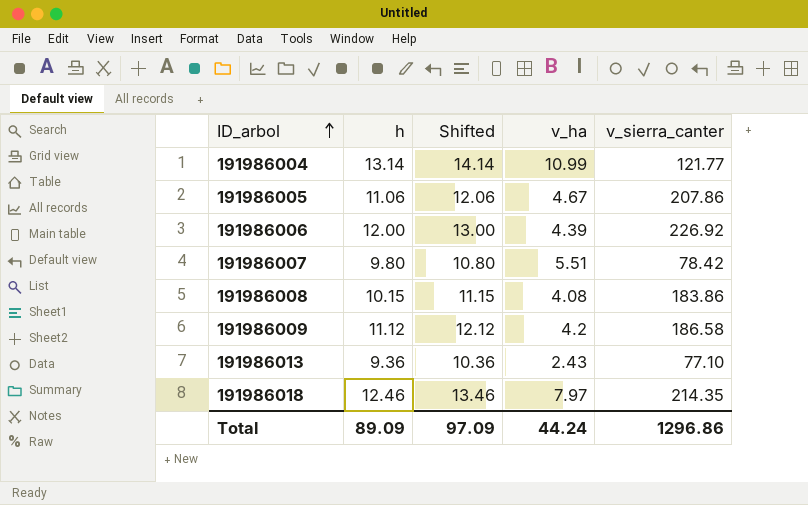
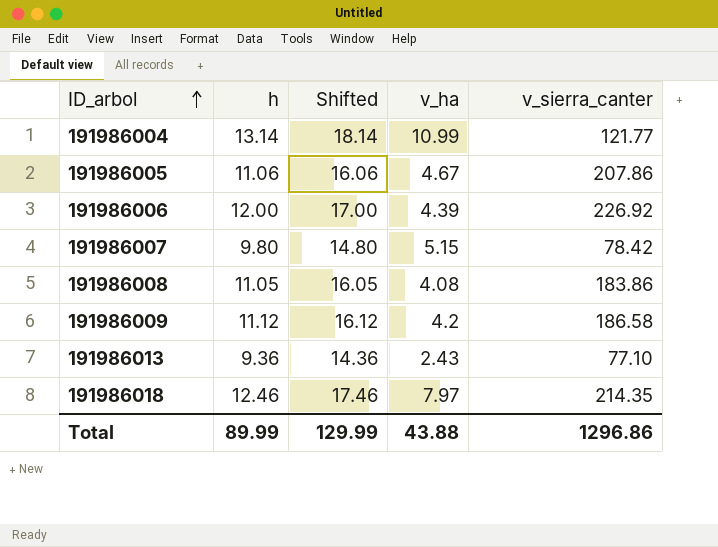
column Shifted | formula: [h] + 1 -> [h] + 5
191986007 | v_ha: 5.51 -> 5.15
191986008 | h: 10.15 -> 11.05
Total | h: 89.09 -> 89.99
Total | Shifted: 97.09 -> 129.99
Total | v_ha: 44.24 -> 43.88

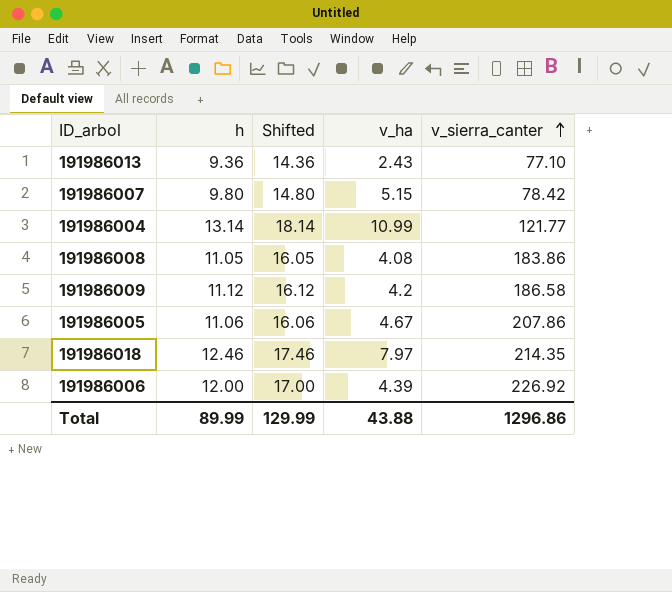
row order: ID_arbol ascending -> v_sierra_canter ascending

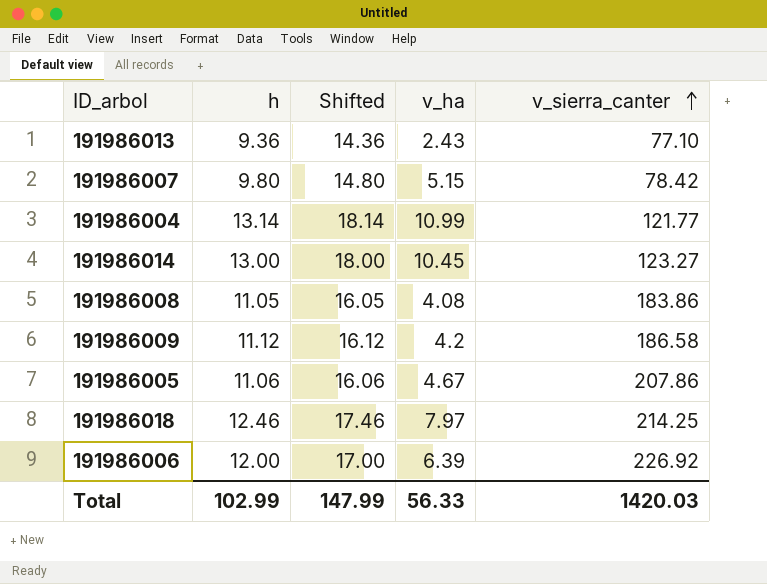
row 191986014: none -> 13.00 | 18.00 | 10.45 | 123.27
191986018 | v_sierra_canter: 214.35 -> 214.25
191986006 | v_ha: 4.39 -> 6.39
Total | h: 89.99 -> 102.99
Total | Shifted: 129.99 -> 147.99
Total | v_ha: 43.88 -> 56.33
Total | v_sierra_canter: 1296.86 -> 1420.03

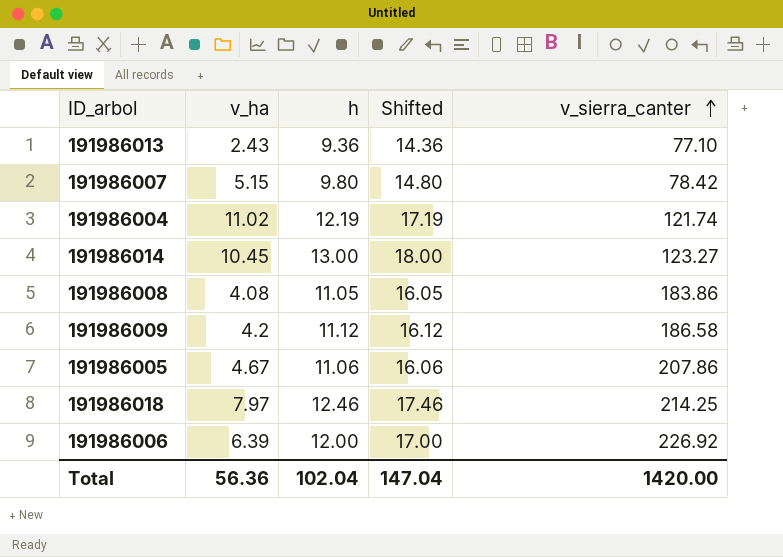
column v_ha | position: 4 -> 2
191986004 | v_ha: 10.99 -> 11.02
191986004 | h: 13.14 -> 12.19
191986004 | Shifted: 18.14 -> 17.19
191986004 | v_sierra_canter: 121.77 -> 121.74
Total | v_ha: 56.33 -> 56.36
Total | h: 102.99 -> 102.04
Total | Shifted: 147.99 -> 147.04
Total | v_sierra_canter: 1420.03 -> 1420.00

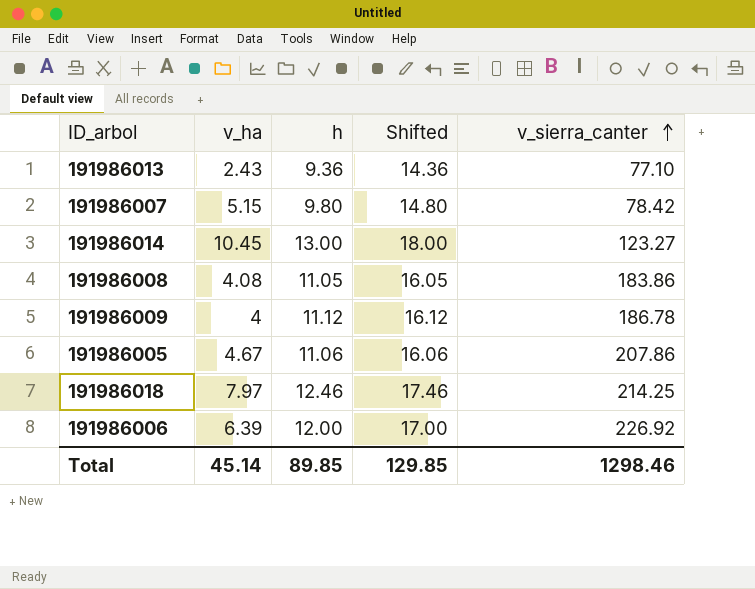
row 191986004: 11.02 | 12.19 | 17.19 | 121.74 -> none
191986009 | v_ha: 4.2 -> 4
191986009 | v_sierra_canter: 186.58 -> 186.78
Total | v_ha: 56.36 -> 45.14
Total | h: 102.04 -> 89.85
Total | Shifted: 147.04 -> 129.85
Total | v_sierra_canter: 1420.00 -> 1298.46

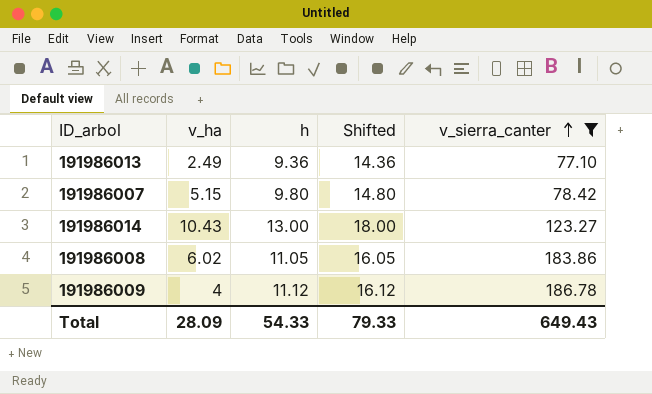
filter: none -> v_sierra_canter <= 186.78
191986013 | v_ha: 2.43 -> 2.49
191986014 | v_ha: 10.45 -> 10.43
191986008 | v_ha: 4.08 -> 6.02
Total | v_ha: 45.14 -> 28.09
Total | h: 89.85 -> 54.33
Total | Shifted: 129.85 -> 79.33
Total | v_sierra_canter: 1298.46 -> 649.43

